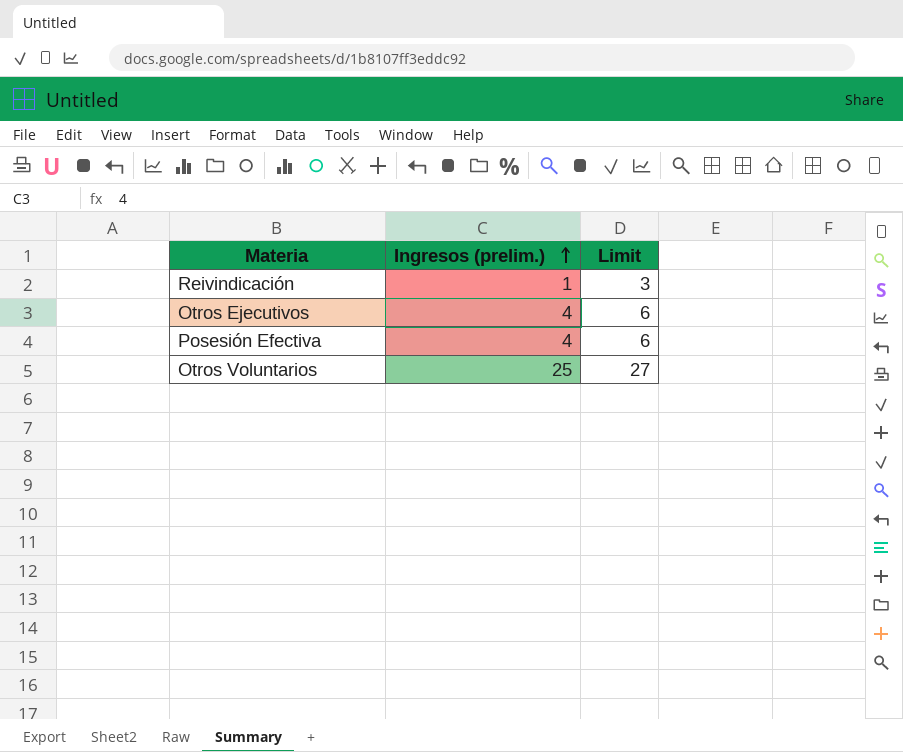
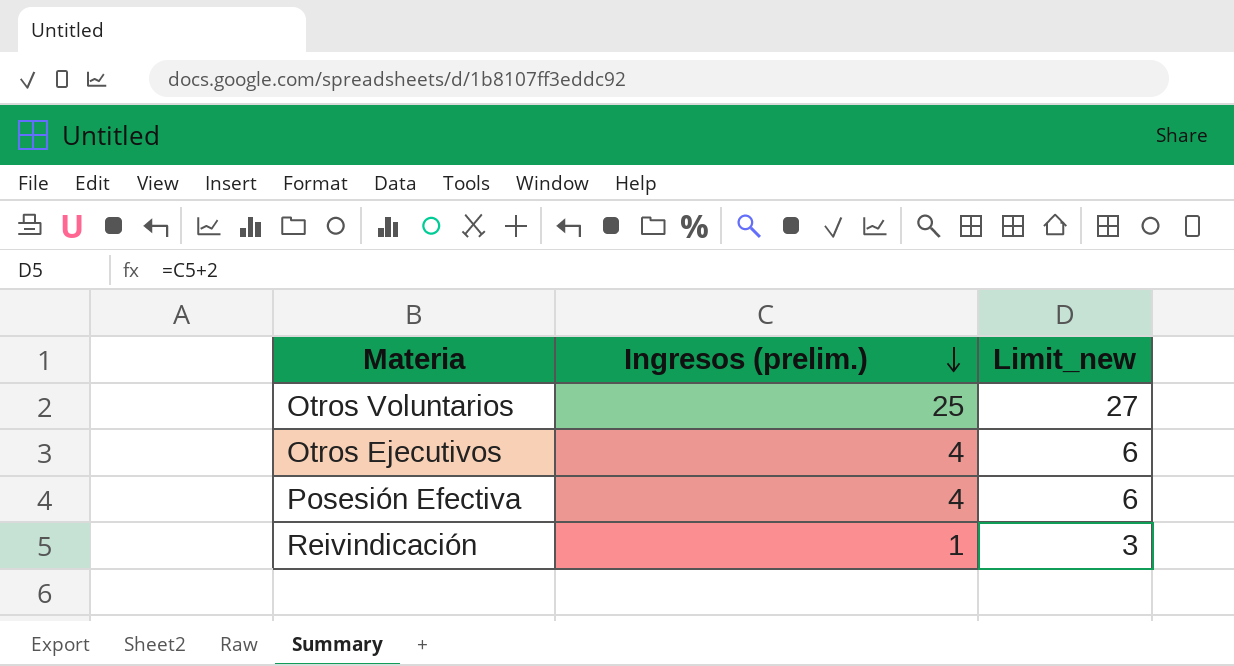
row order: Ingresos (prelim.) ascending -> Ingresos (prelim.) descending
column name: Limit -> Limit_new

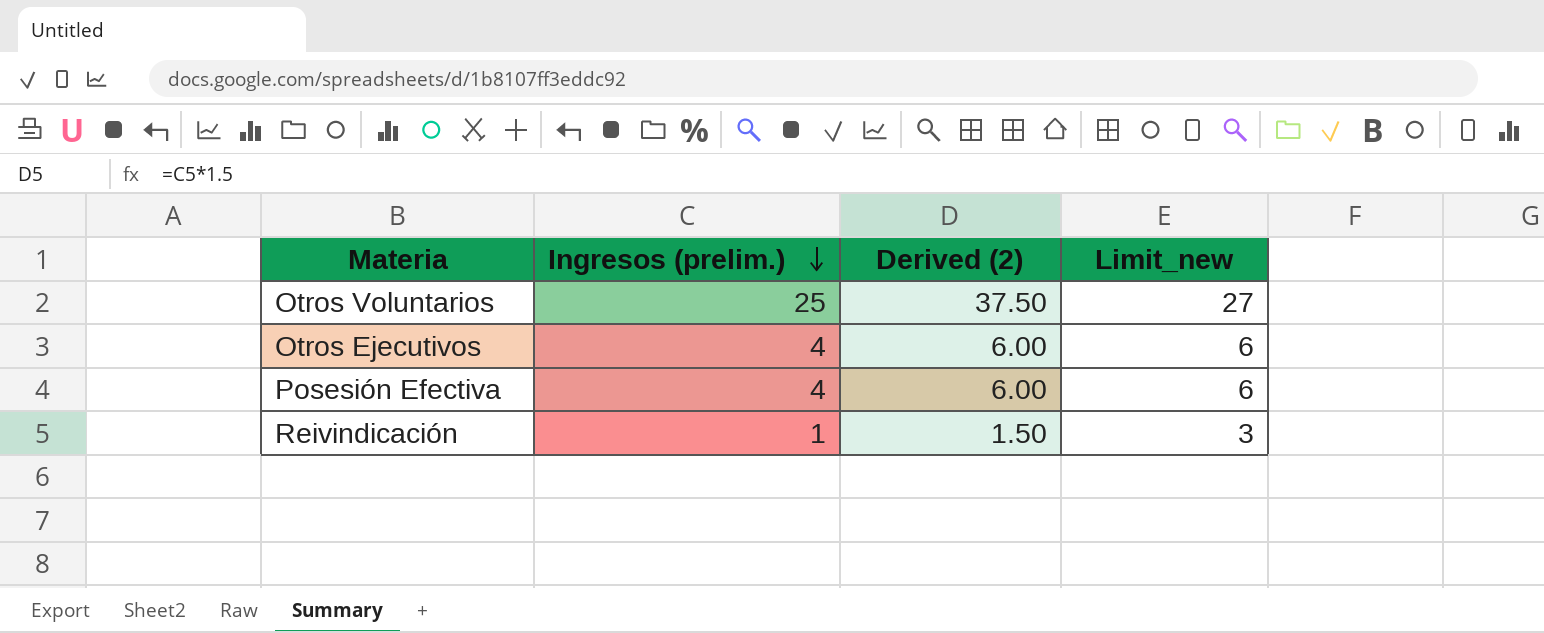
column Derived (2) | formula: none -> [Ingresos (prelim.)] * 1.5

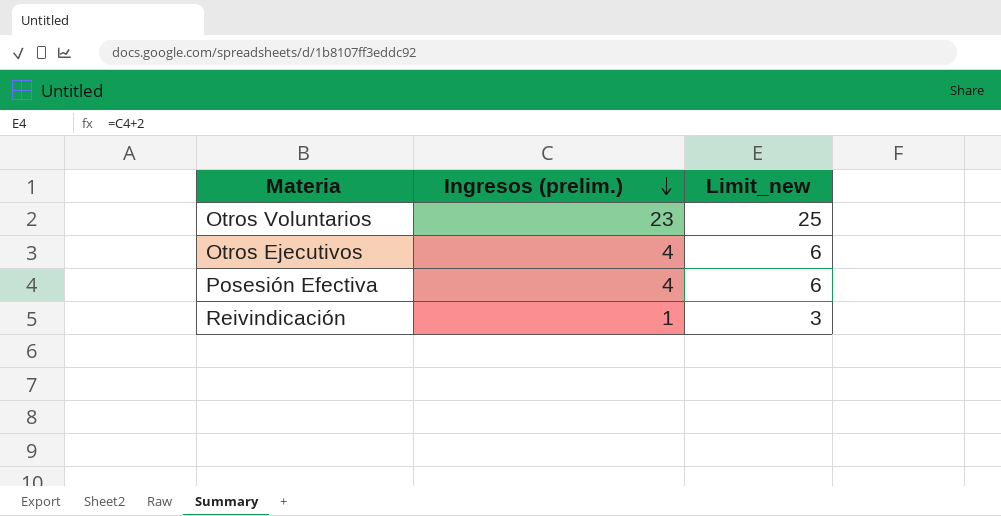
column Derived (2) | formula: [Ingresos (prelim.)] * 1.5 -> none
Otros Voluntarios | Ingresos (prelim.): 25 -> 23
Otros Voluntarios | Limit_new: 27 -> 25

